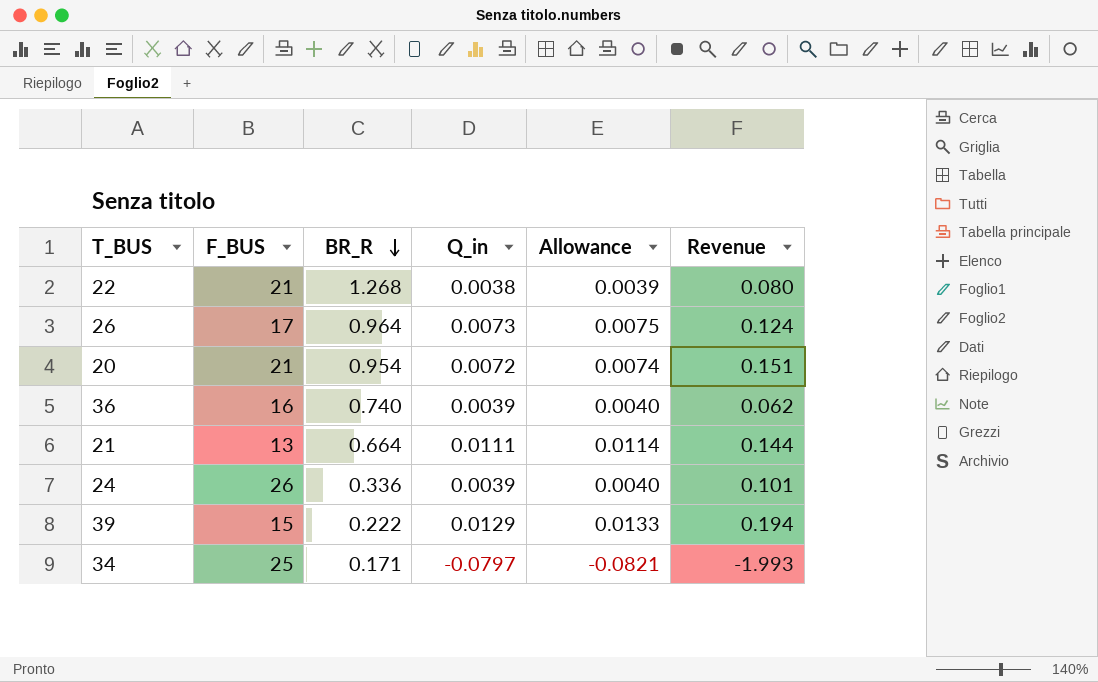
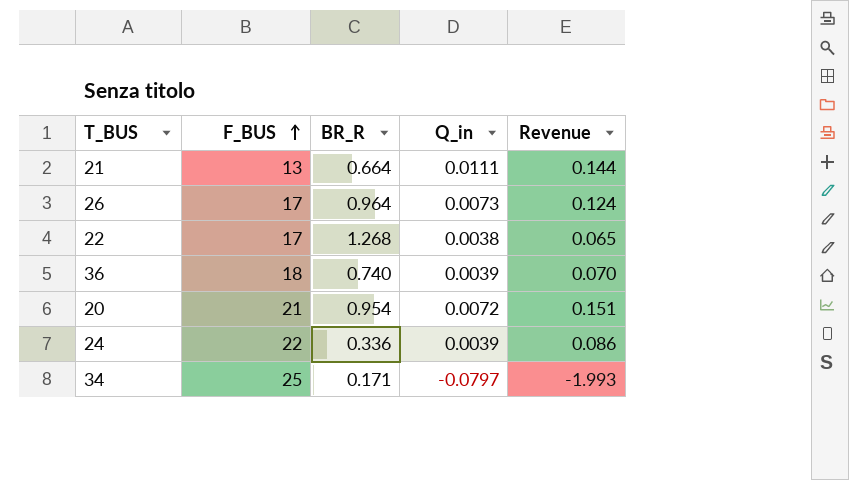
row order: BR_R descending -> F_BUS ascending
column Allowance | formula: [Q_in] * 1.03 -> none
row 39: 15 | 0.222 | 0.0129 | 0.0133 | 0.194 -> none
22 | F_BUS: 21 -> 17
22 | Revenue: 0.080 -> 0.065
36 | F_BUS: 16 -> 18
36 | Revenue: 0.062 -> 0.070
24 | F_BUS: 26 -> 22
24 | Revenue: 0.101 -> 0.086

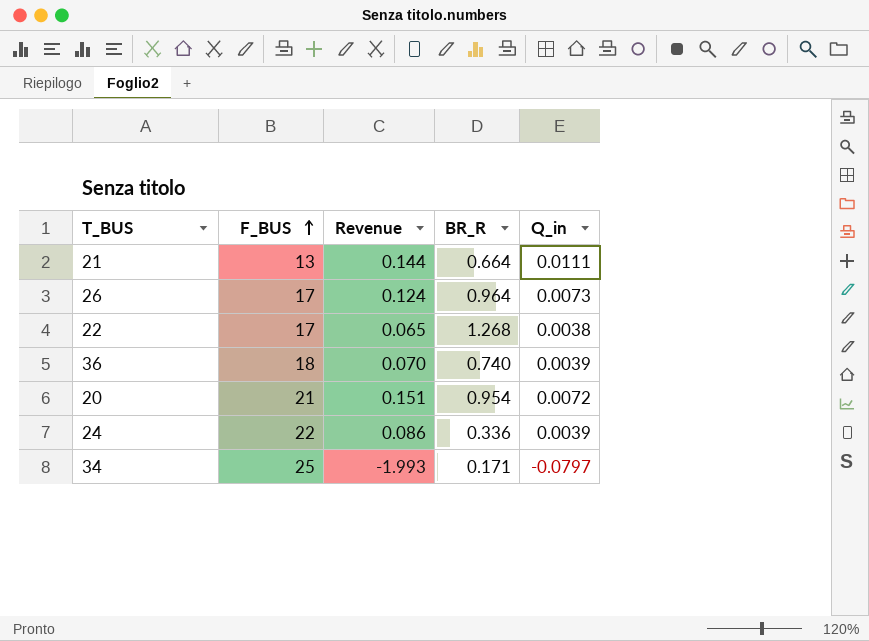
column Revenue | position: 5 -> 3

